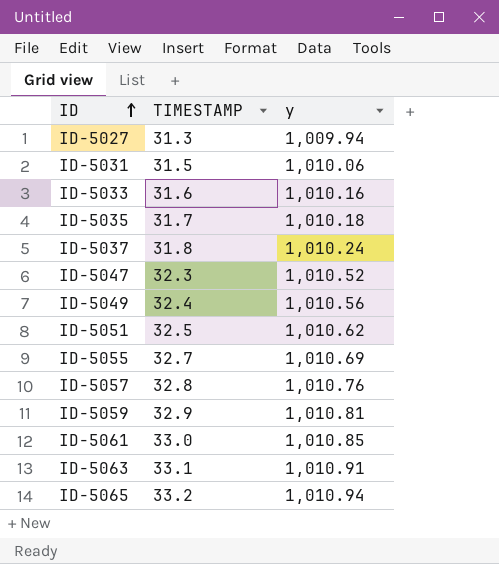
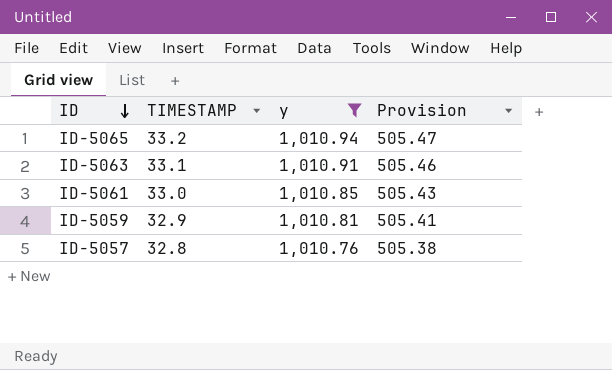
filter: none -> y >= 1,010.76
row order: ID ascending -> ID descending
column Provision | formula: none -> [y] * 0.5

